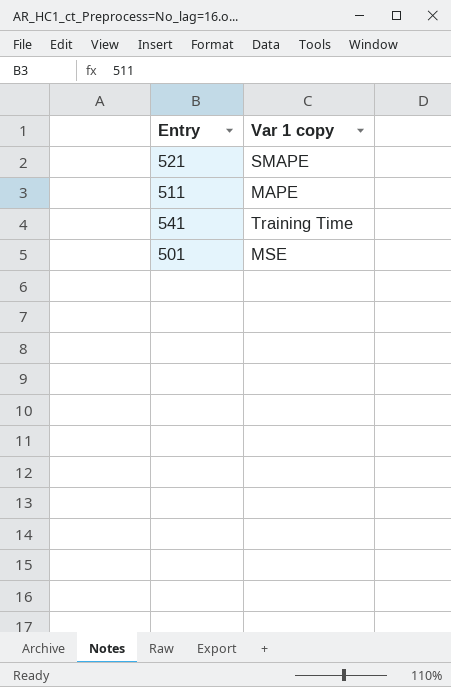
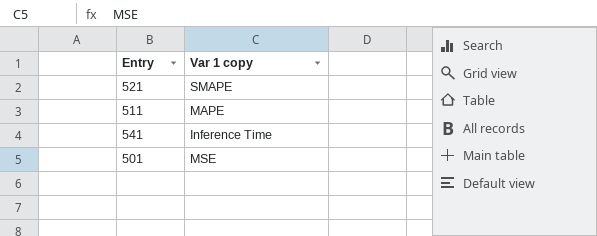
541 | Var 1 copy: Training Time -> Inference Time

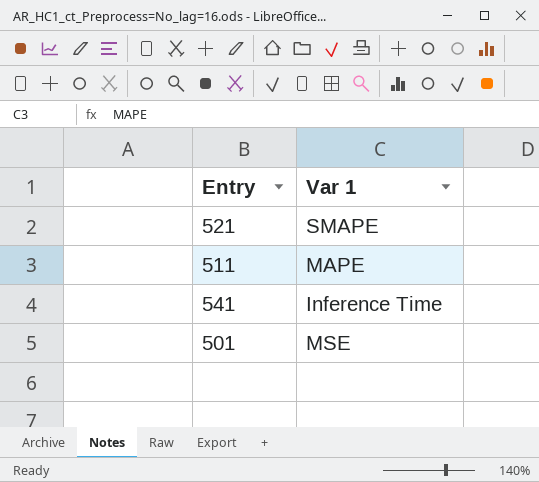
column name: Var 1 copy -> Var 1

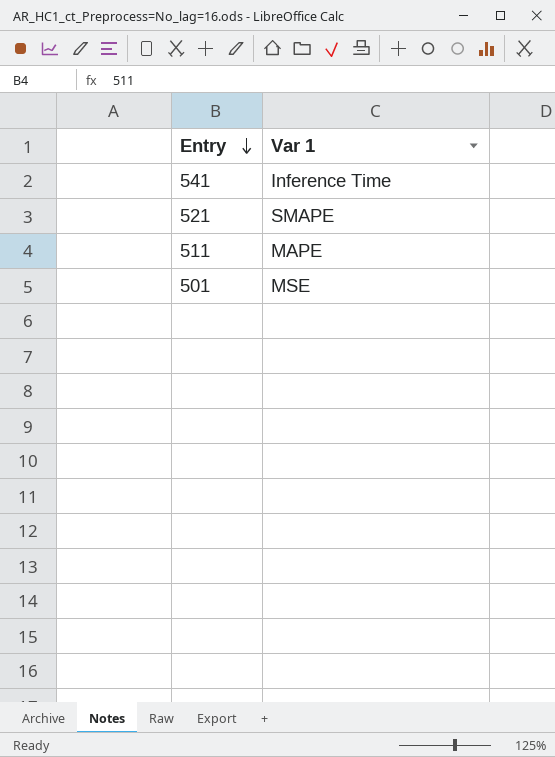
row order: none -> Entry descending

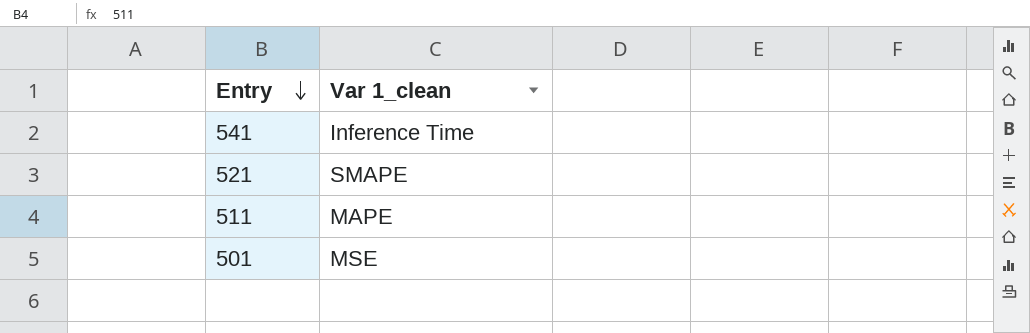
column name: Var 1 -> Var 1_clean

